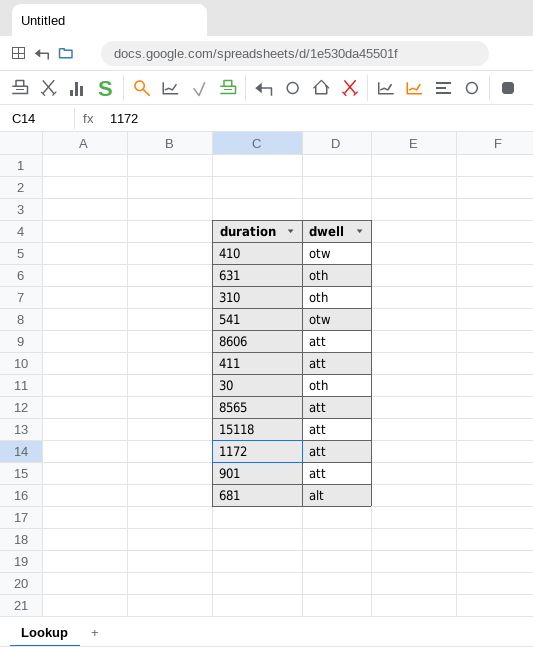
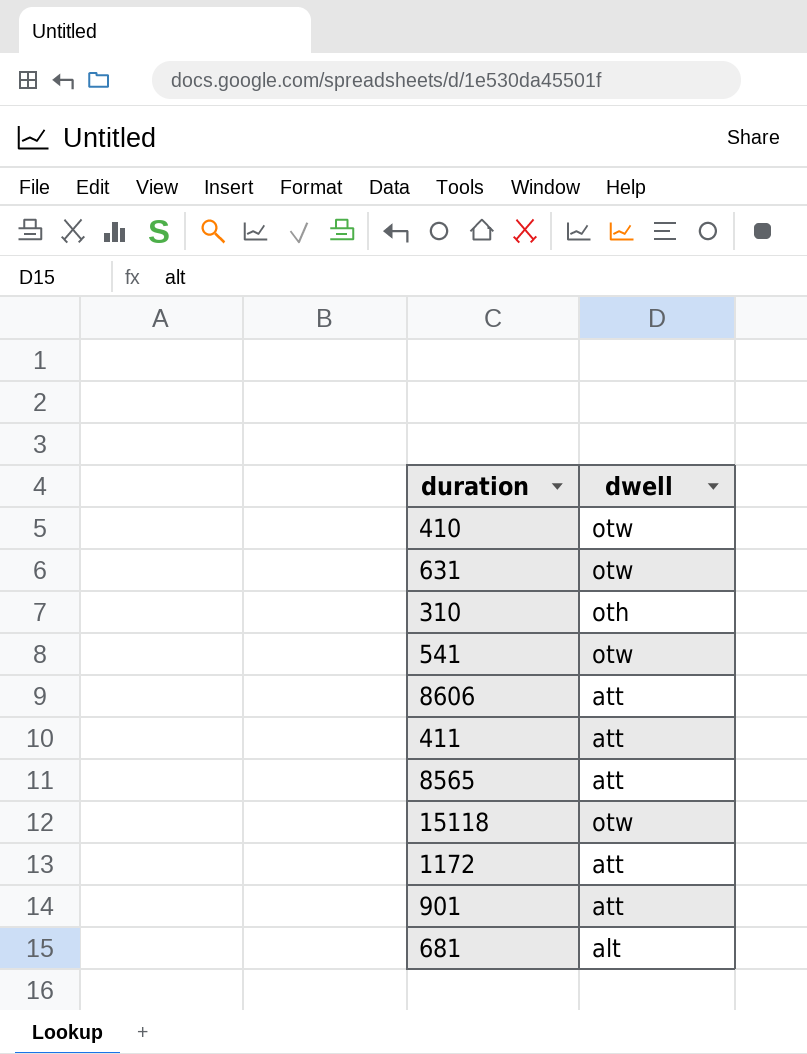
row 30: oth -> none
631 | dwell: oth -> otw
15118 | dwell: att -> otw

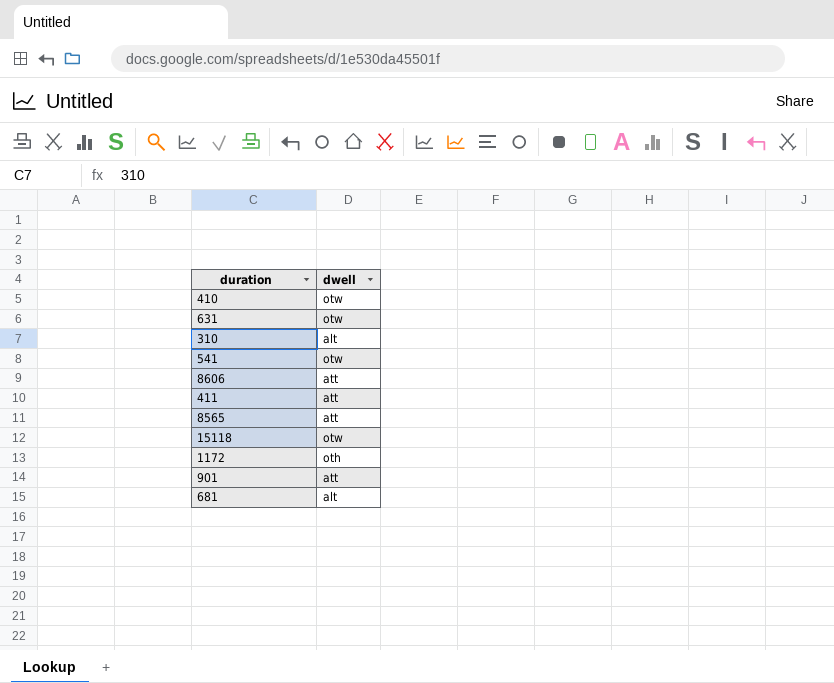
310 | dwell: oth -> alt
1172 | dwell: att -> oth

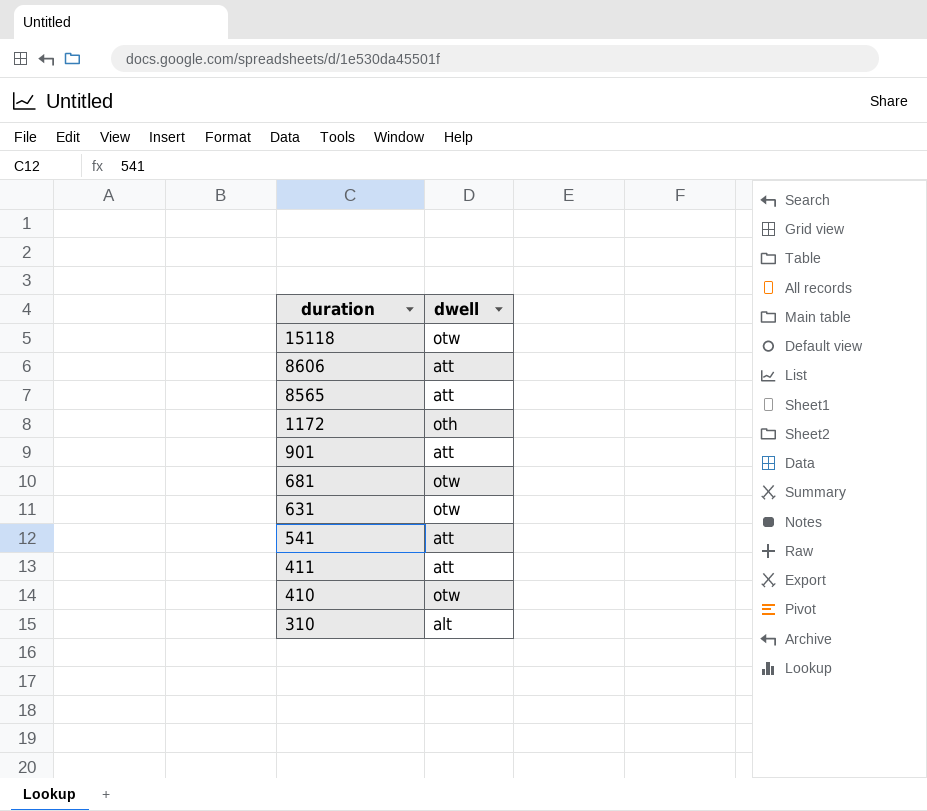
row order: none -> duration descending
681 | dwell: alt -> otw
541 | dwell: otw -> att

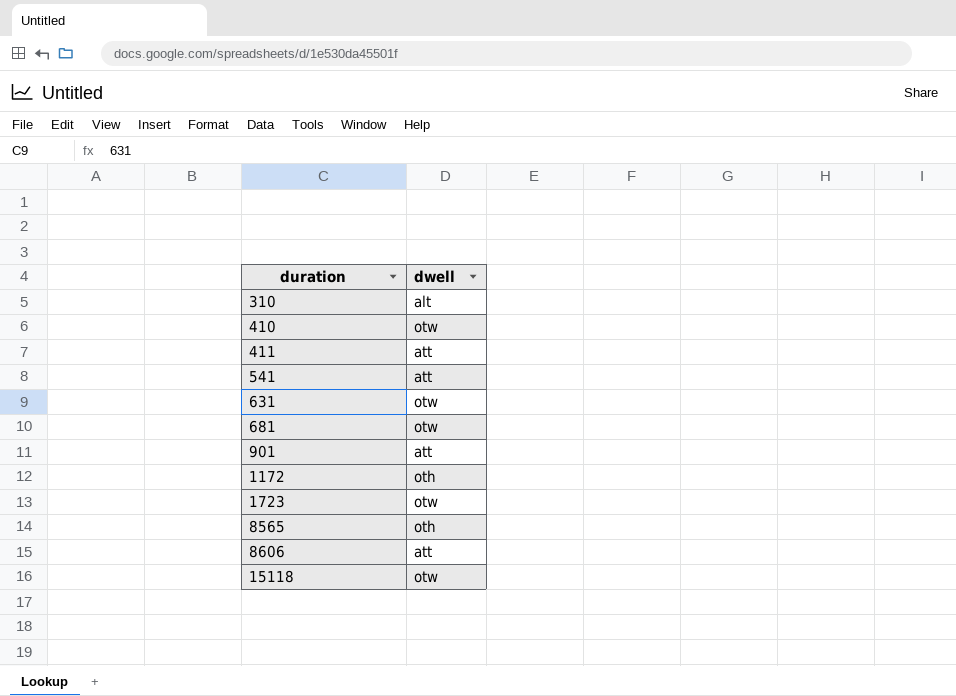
row order: duration descending -> duration ascending
row 1723: none -> otw
8565 | dwell: att -> oth

